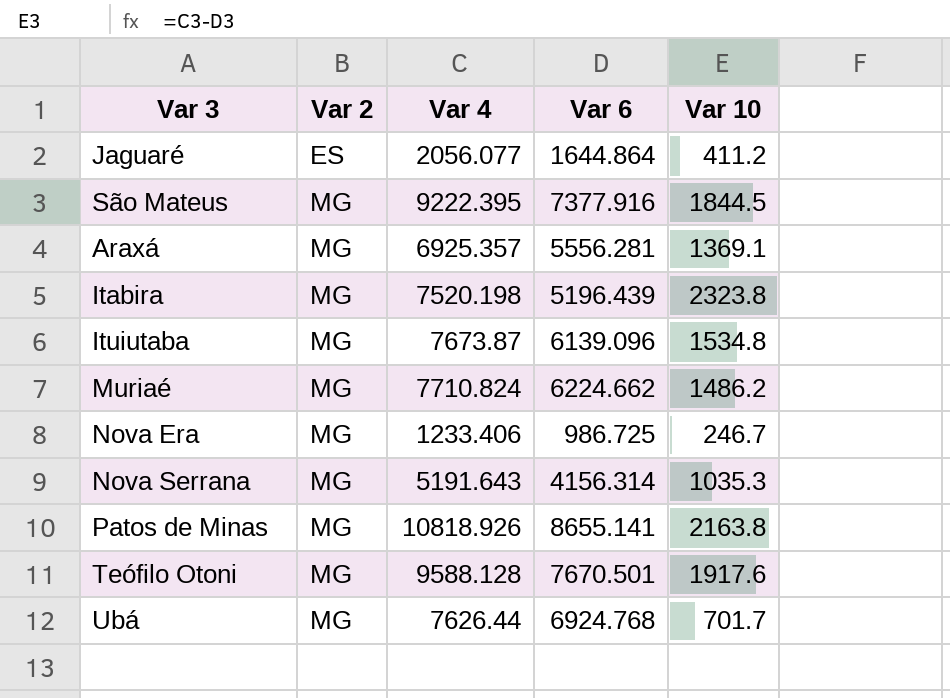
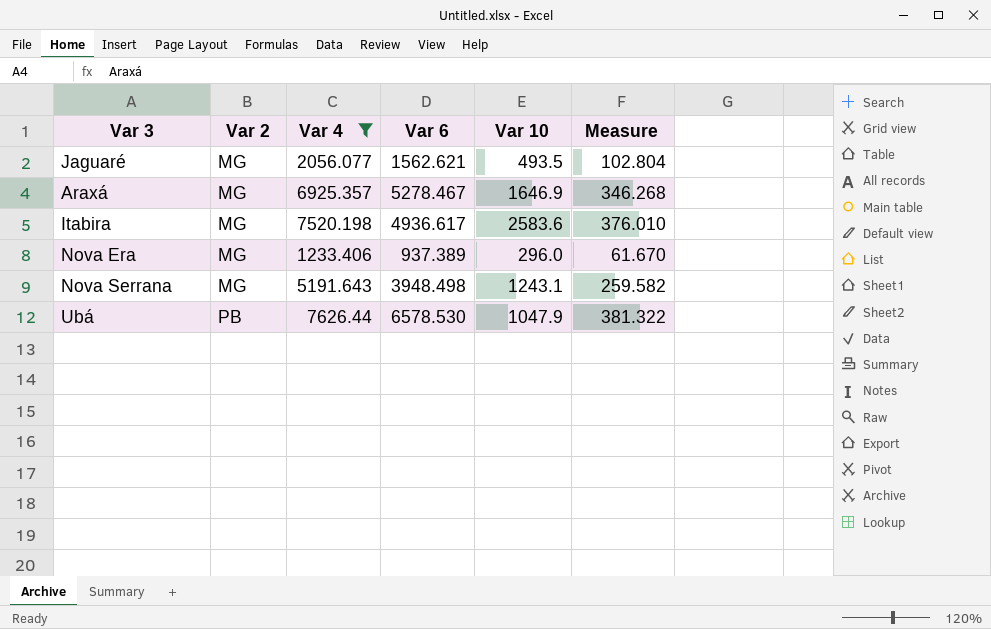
filter: none -> Var 4 <= 7626.44
column Measure | formula: none -> [Var 4] * 0.05
Jaguaré | Var 2: ES -> MG
Jaguaré | Var 6: 1644.864 -> 1562.621
Jaguaré | Var 10: 411.2 -> 493.5
Araxá | Var 6: 5556.281 -> 5278.467
Araxá | Var 10: 1369.1 -> 1646.9
Itabira | Var 6: 5196.439 -> 4936.617
Itabira | Var 10: 2323.8 -> 2583.6
Nova Era | Var 6: 986.725 -> 937.389
Nova Era | Var 10: 246.7 -> 296.0
Nova Serrana | Var 6: 4156.314 -> 3948.498
Nova Serrana | Var 10: 1035.3 -> 1243.1
Ubá | Var 2: MG -> PB
Ubá | Var 6: 6924.768 -> 6578.530
Ubá | Var 10: 701.7 -> 1047.9

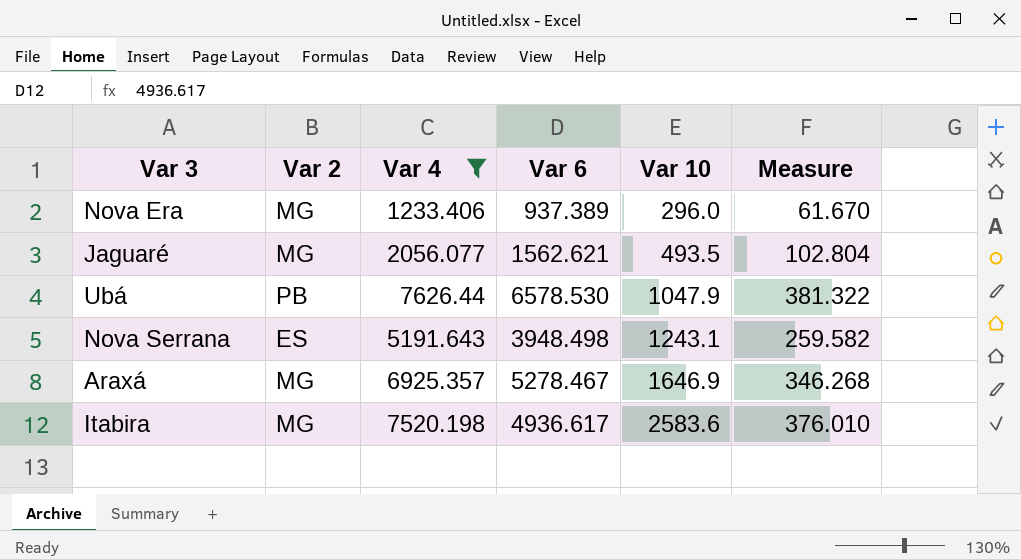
row order: Var 2 ascending -> Var 10 ascending
Nova Serrana | Var 2: MG -> ES

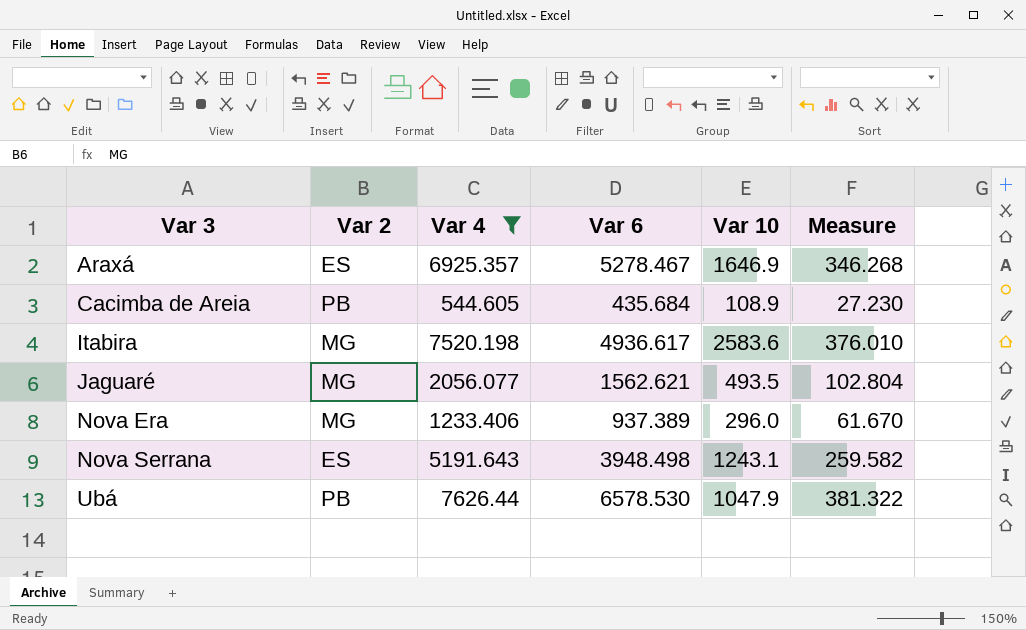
row order: Var 10 ascending -> Var 3 ascending
Araxá | Var 2: MG -> ES
row Cacimba de Areia: none -> PB | 544.605 | 435.684 | 108.9 | 27.230

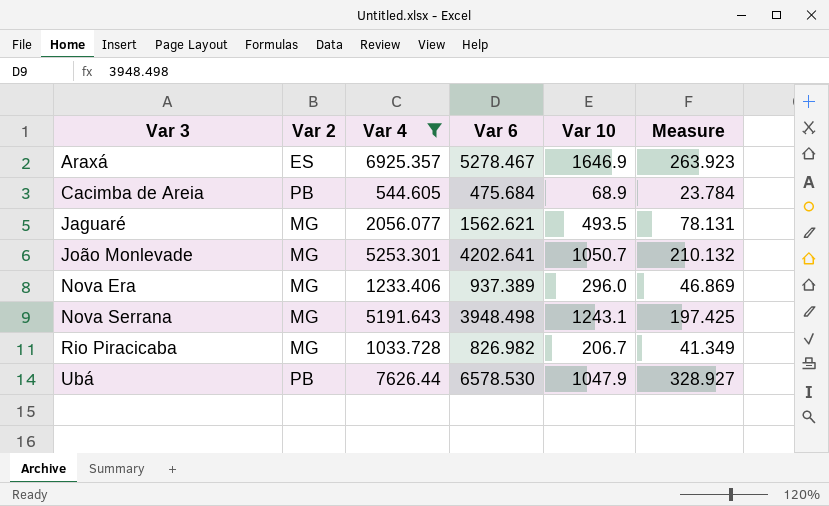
column Measure | formula: [Var 4] * 0.05 -> [Var 6] * 0.05
row Itabira: MG | 7520.198 | 4936.617 | 2583.6 | 376.010 -> none
Cacimba de Areia | Var 6: 435.684 -> 475.684
Cacimba de Areia | Var 10: 108.9 -> 68.9
row João Monlevade: none -> MG | 5253.301 | 4202.641 | 1050.7 | 210.132
Nova Serrana | Var 2: ES -> MG
row Rio Piracicaba: none -> MG | 1033.728 | 826.982 | 206.7 | 41.349

